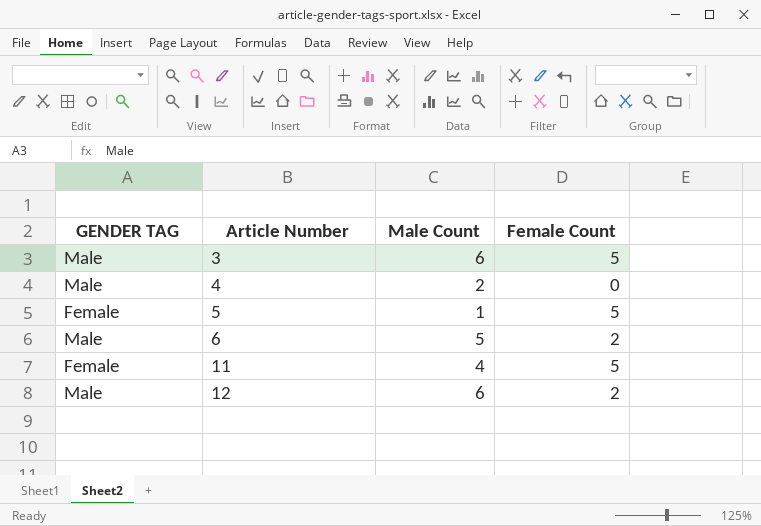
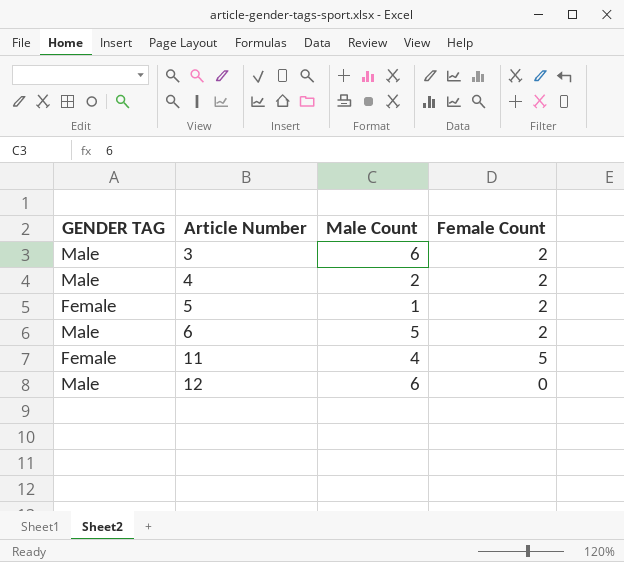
3 | Female Count: 5 -> 2
4 | Female Count: 0 -> 2
5 | Female Count: 5 -> 2
12 | Female Count: 2 -> 0

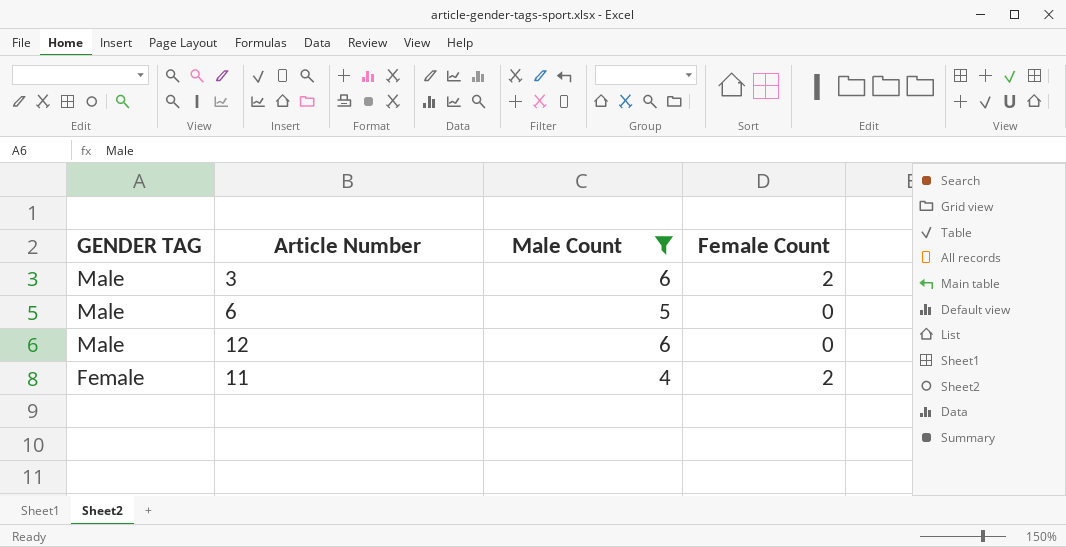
filter: none -> Male Count >= 4
row order: Article Number ascending -> GENDER TAG descending
6 | Female Count: 2 -> 0
11 | Female Count: 5 -> 2

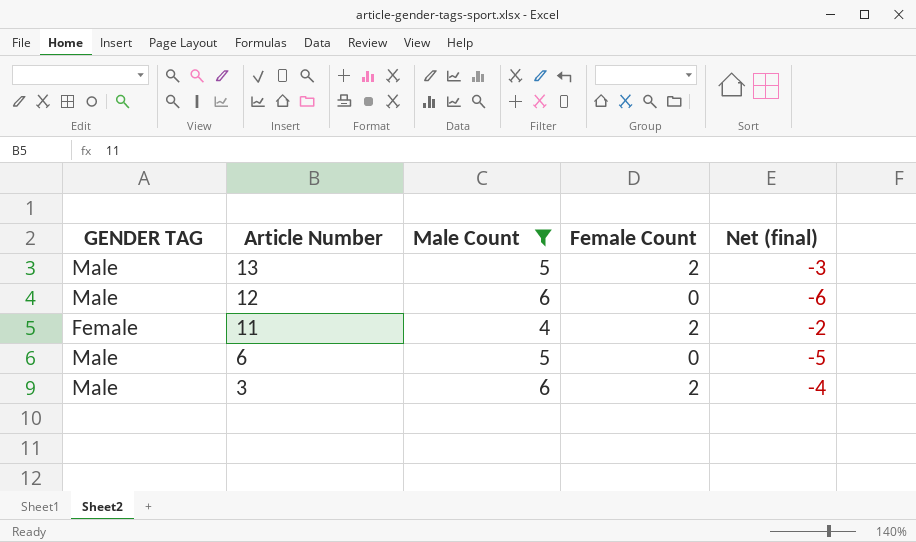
row order: GENDER TAG descending -> Article Number descending
column Net (final) | formula: none -> [Female Count] - [Male Count]
row 13: none -> Male | 5 | 2 | -3

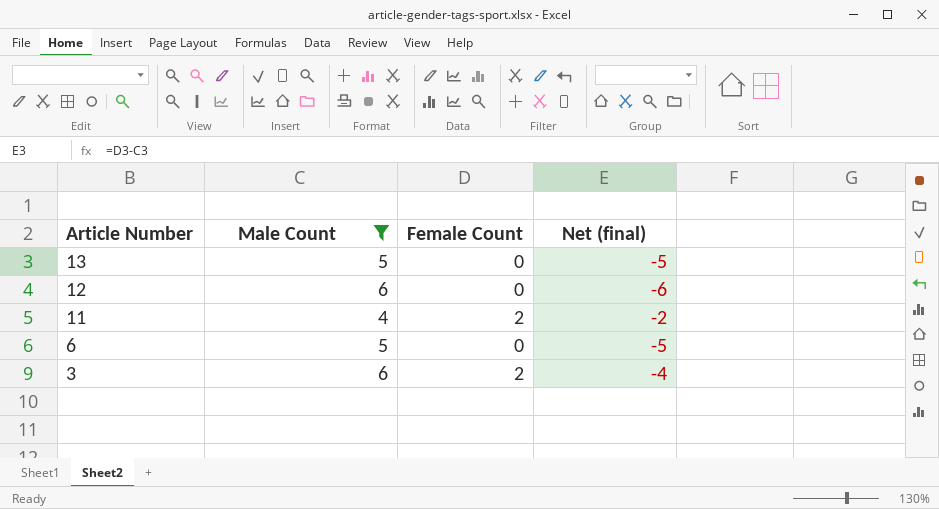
column GENDER TAG | position: 1 -> none
13 | Female Count: 2 -> 0
13 | Net (final): -3 -> -5

